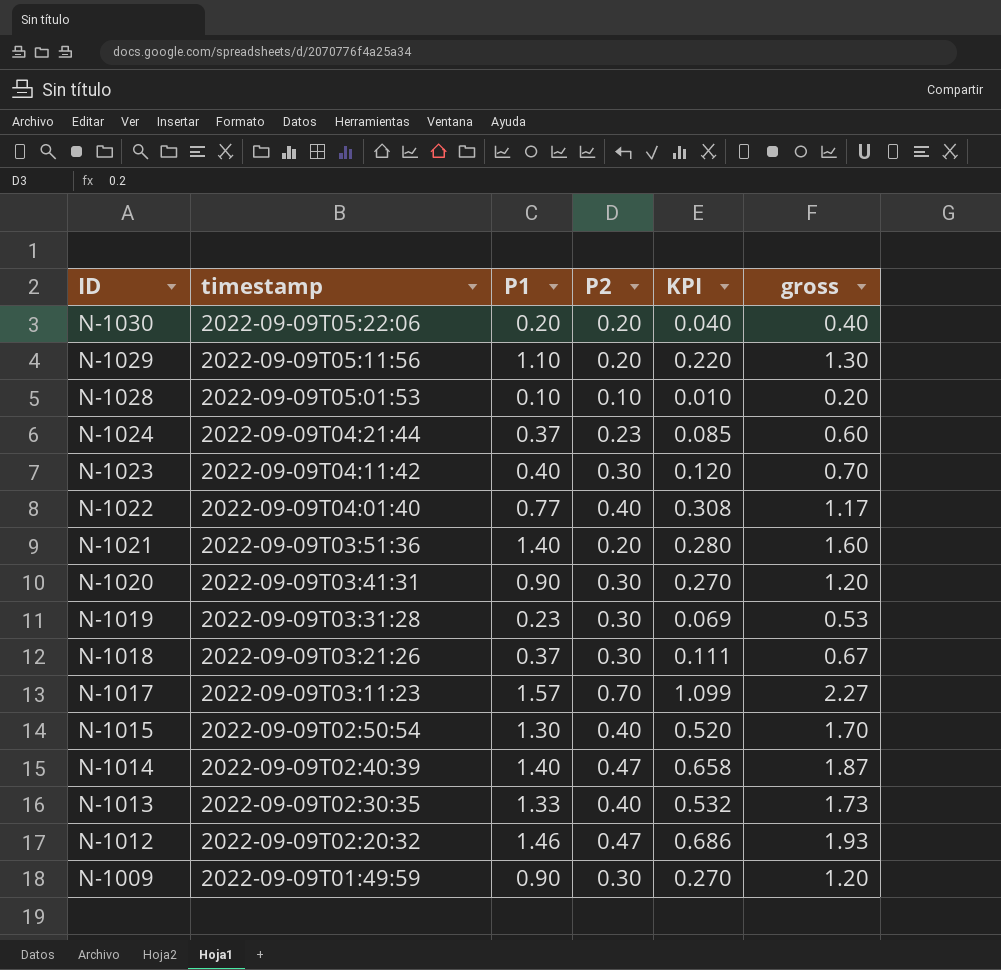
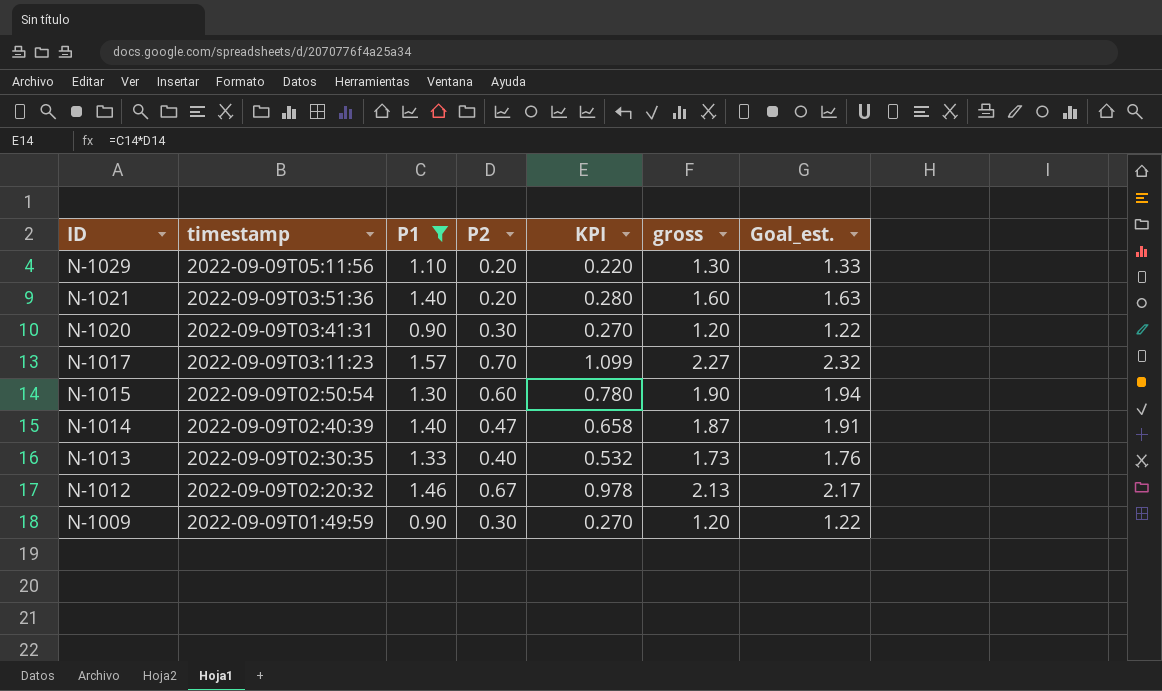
filter: none -> P1 >= 0.90
column Goal_est. | formula: none -> [gross] * 1.02
N-1015 | P2: 0.40 -> 0.60
N-1015 | KPI: 0.520 -> 0.780
N-1015 | gross: 1.70 -> 1.90
N-1012 | P2: 0.47 -> 0.67
N-1012 | KPI: 0.686 -> 0.978
N-1012 | gross: 1.93 -> 2.13

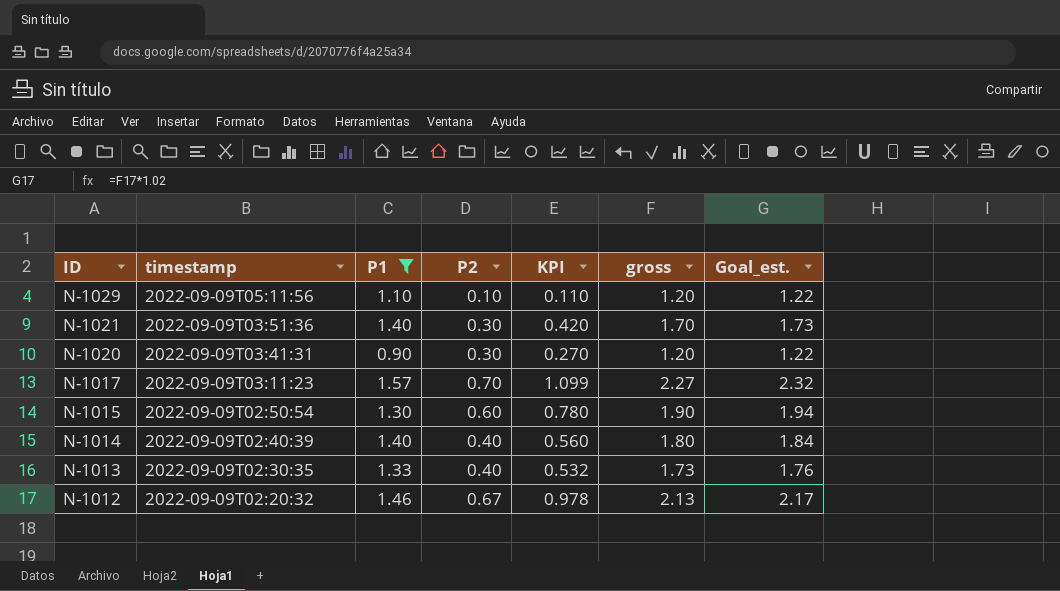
row N-1009: 2022-09-09T01:49:59 | 0.90 | 0.30 | 0.270 | 1.20 | 1.22 -> none
N-1029 | P2: 0.20 -> 0.10
N-1029 | KPI: 0.220 -> 0.110
N-1029 | gross: 1.30 -> 1.20
N-1029 | Goal_est.: 1.33 -> 1.22
N-1021 | P2: 0.20 -> 0.30
N-1021 | KPI: 0.280 -> 0.420
N-1021 | gross: 1.60 -> 1.70
N-1021 | Goal_est.: 1.63 -> 1.73
N-1014 | P2: 0.47 -> 0.40
N-1014 | KPI: 0.658 -> 0.560
N-1014 | gross: 1.87 -> 1.80
N-1014 | Goal_est.: 1.91 -> 1.84

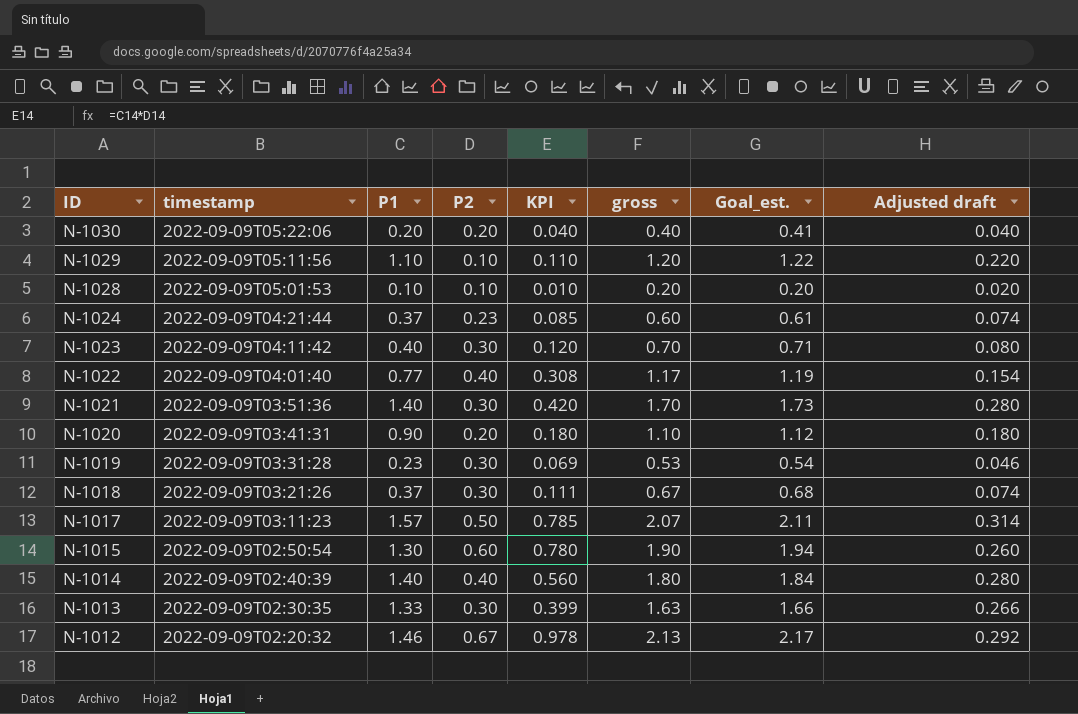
filter: P1 >= 0.90 -> none
column Adjusted draft | formula: none -> [P1] * 0.2
N-1020 | P2: 0.30 -> 0.20
N-1020 | KPI: 0.270 -> 0.180
N-1020 | gross: 1.20 -> 1.10
N-1020 | Goal_est.: 1.22 -> 1.12
N-1017 | P2: 0.70 -> 0.50
N-1017 | KPI: 1.099 -> 0.785
N-1017 | gross: 2.27 -> 2.07
N-1017 | Goal_est.: 2.32 -> 2.11
N-1013 | P2: 0.40 -> 0.30
N-1013 | KPI: 0.532 -> 0.399
N-1013 | gross: 1.73 -> 1.63
N-1013 | Goal_est.: 1.76 -> 1.66

